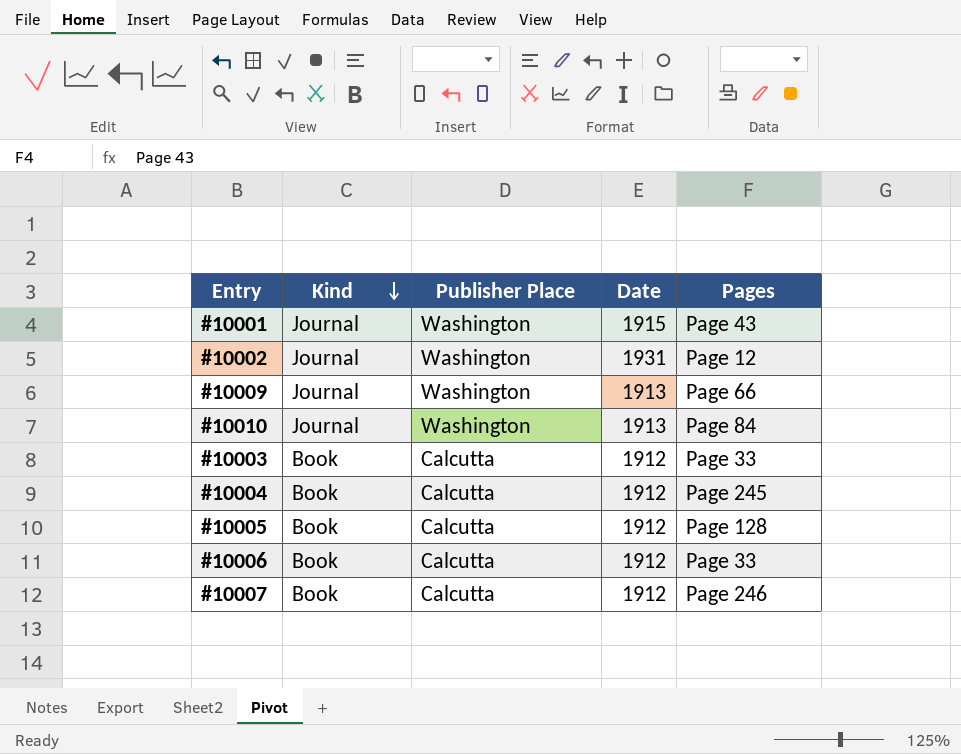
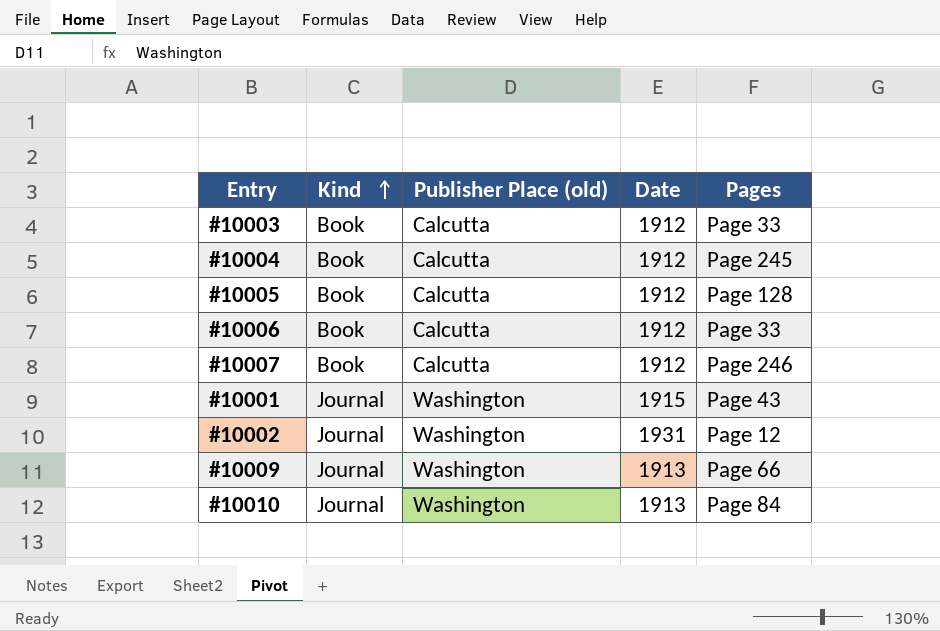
row order: Kind descending -> Kind ascending
column name: Publisher Place -> Publisher Place (old)

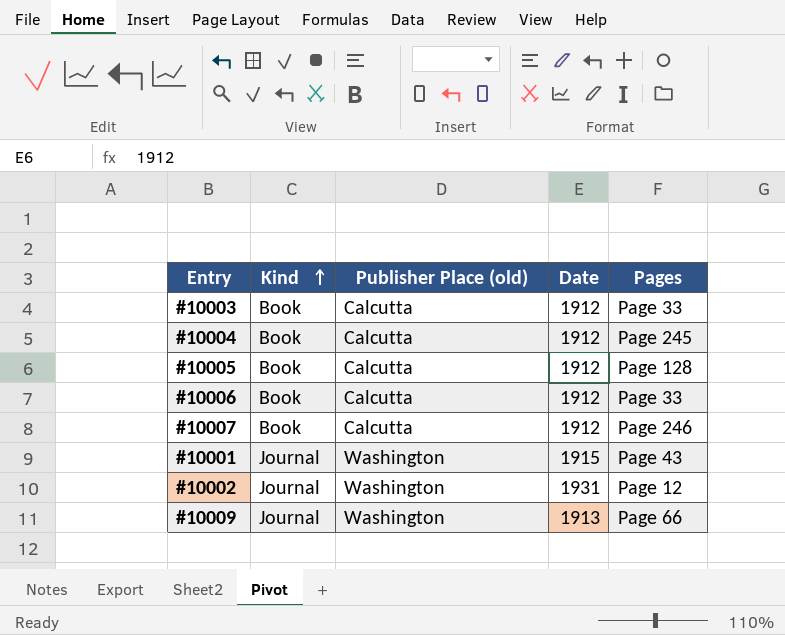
row #10010: Journal | Washington | 1913 | Page 84 -> none

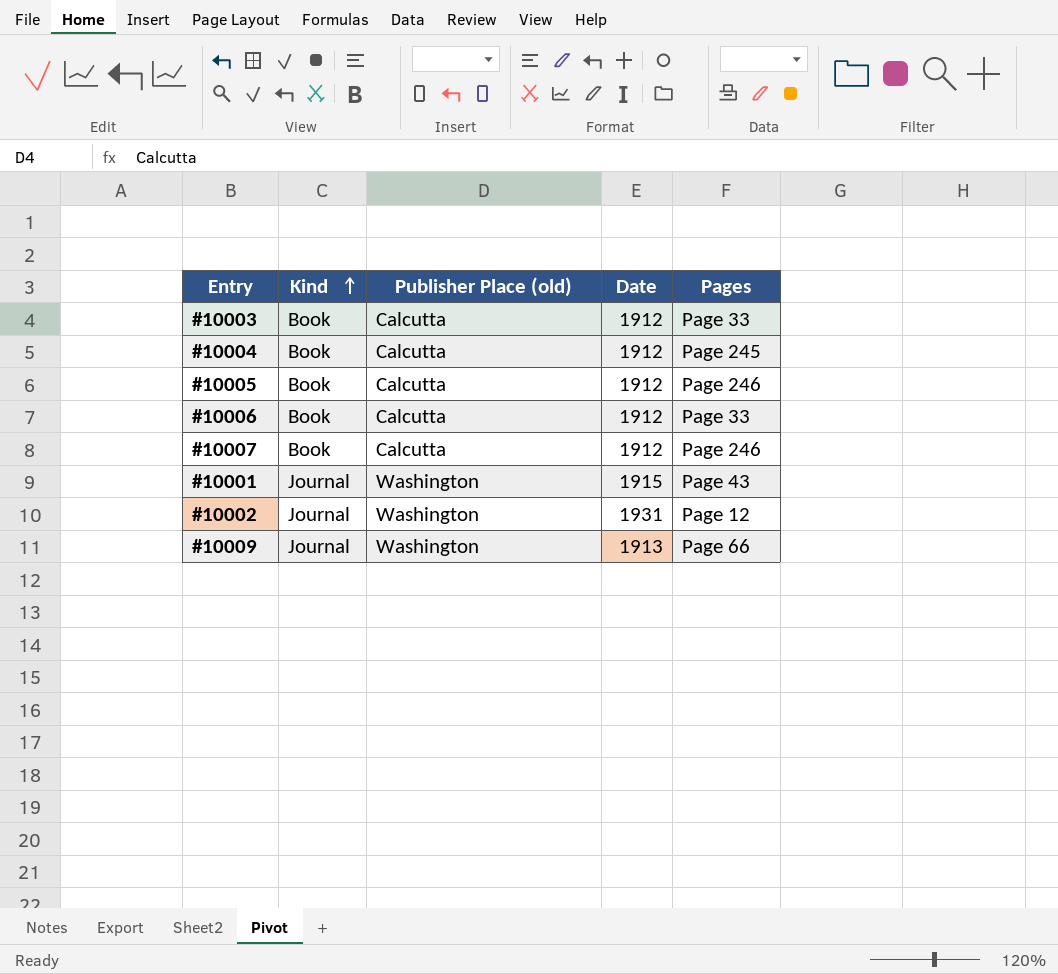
#10005 | Pages: Page 128 -> Page 246

